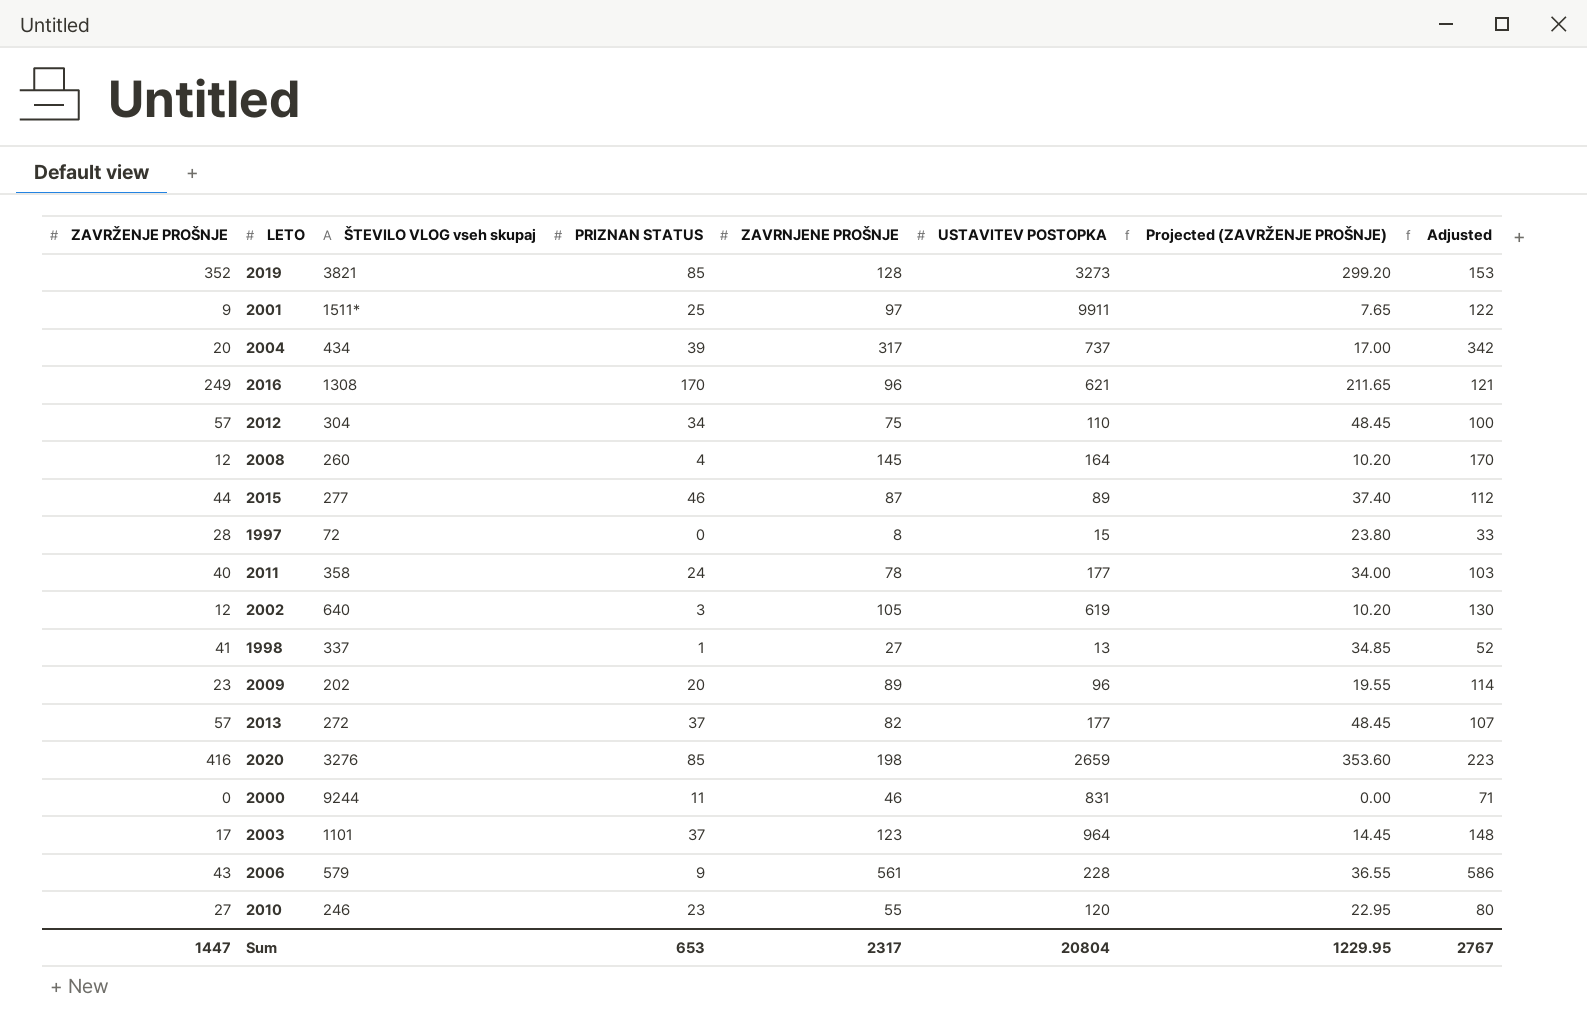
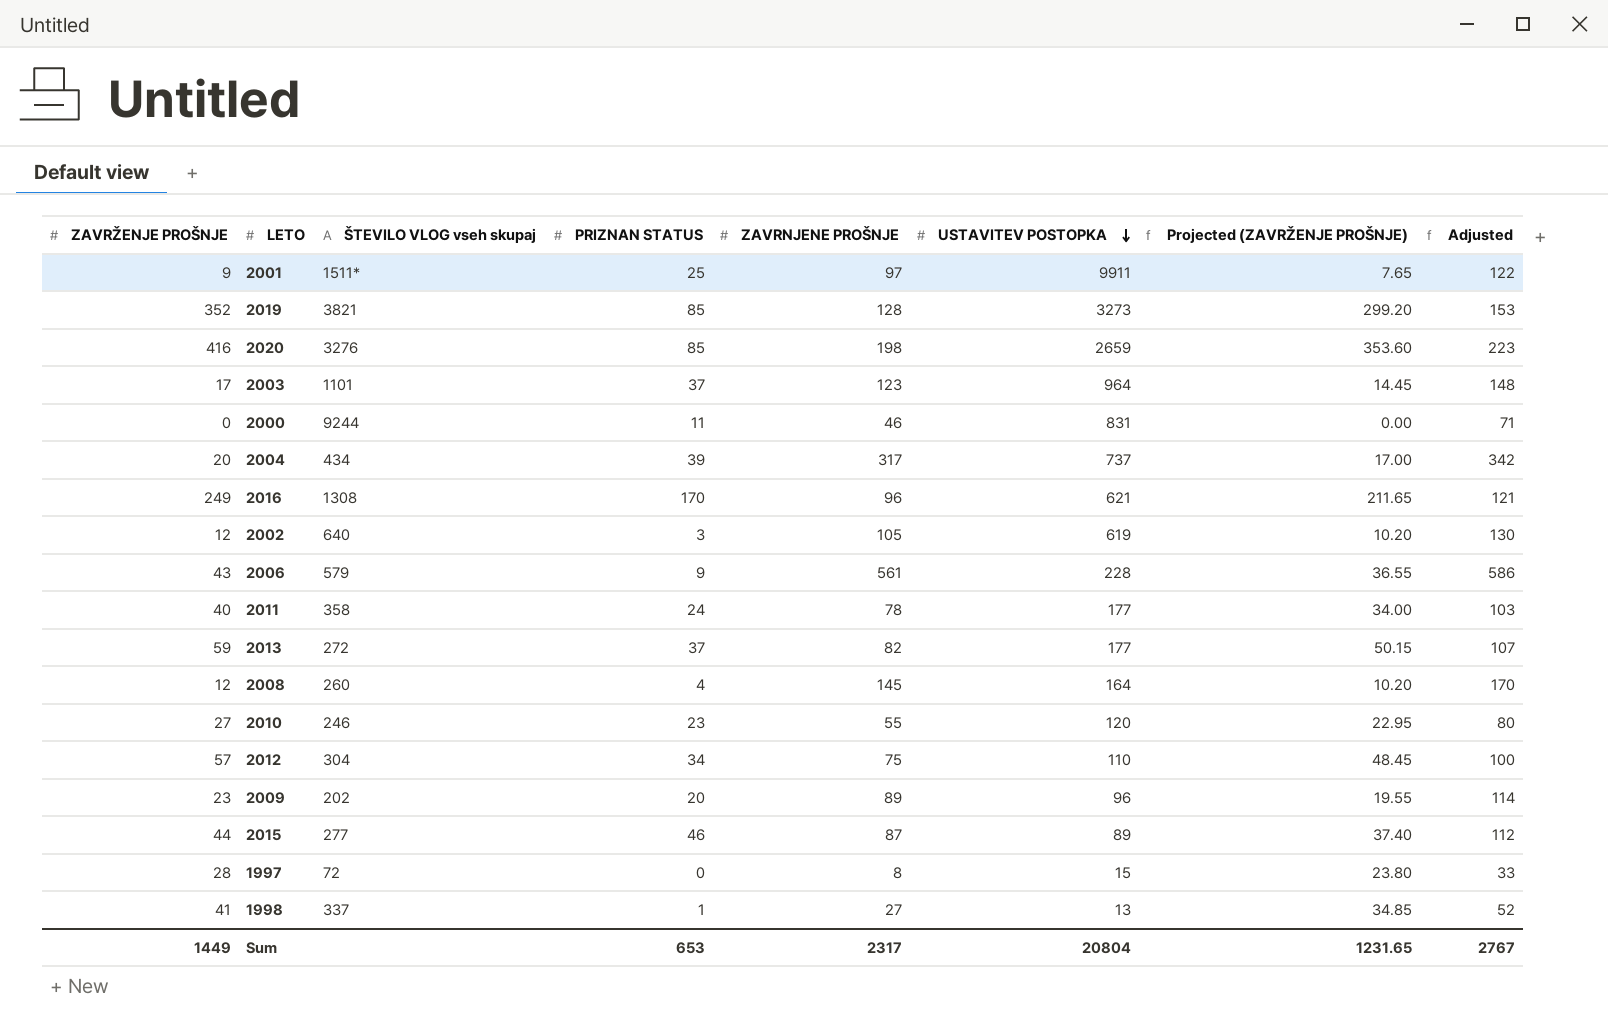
row order: none -> USTAVITEV POSTOPKA descending
2013 | ZAVRŽENJE PROŠNJE: 57 -> 59
2013 | Projected (ZAVRŽENJE PROŠNJE): 48.45 -> 50.15
Sum | ZAVRŽENJE PROŠNJE: 1447 -> 1449
Sum | Projected (ZAVRŽENJE PROŠNJE): 1229.95 -> 1231.65

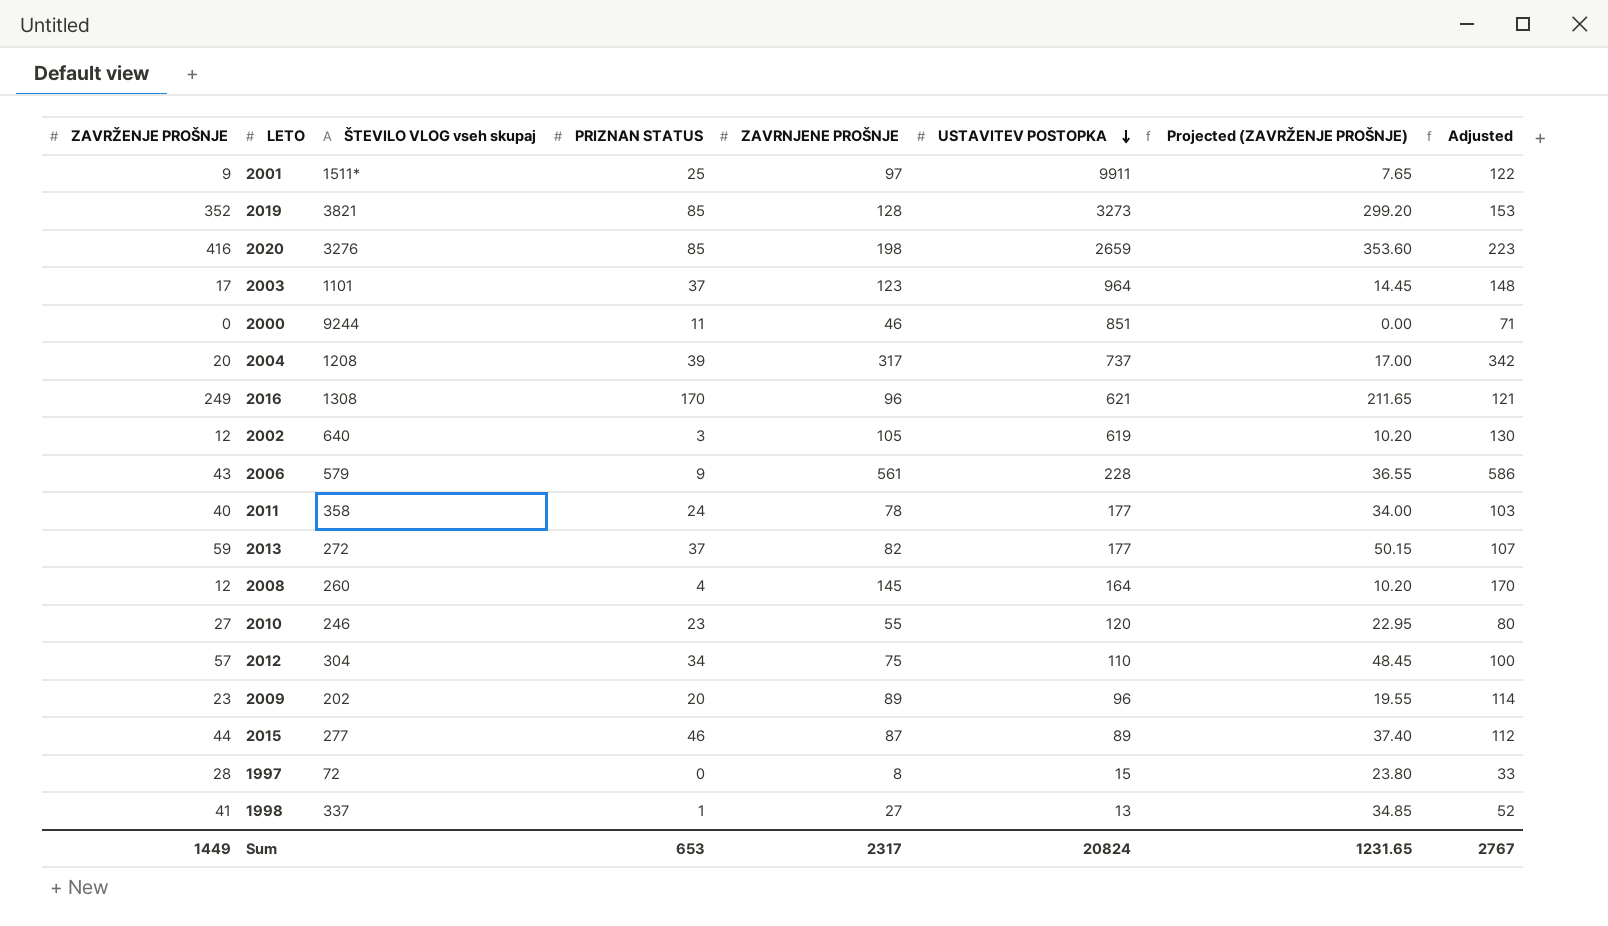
2000 | USTAVITEV POSTOPKA: 831 -> 851
2004 | ŠTEVILO VLOG vseh skupaj: 434 -> 1208
Sum | USTAVITEV POSTOPKA: 20804 -> 20824

